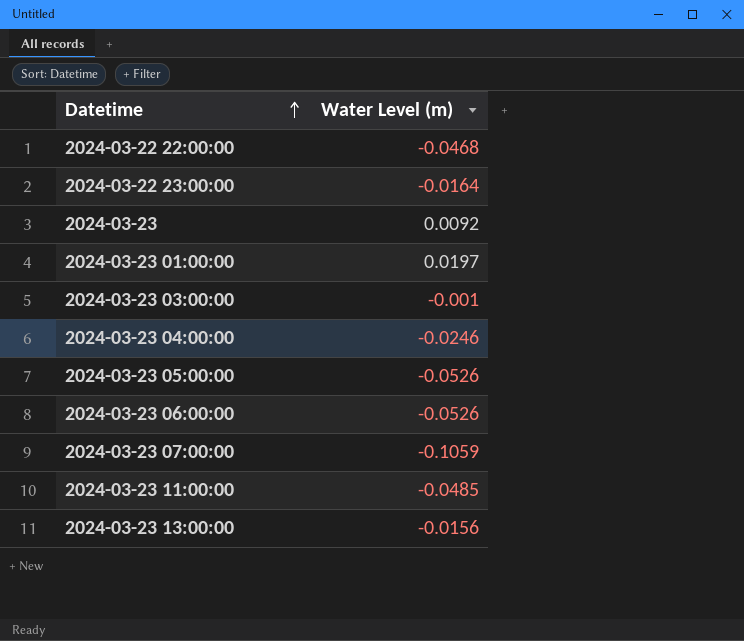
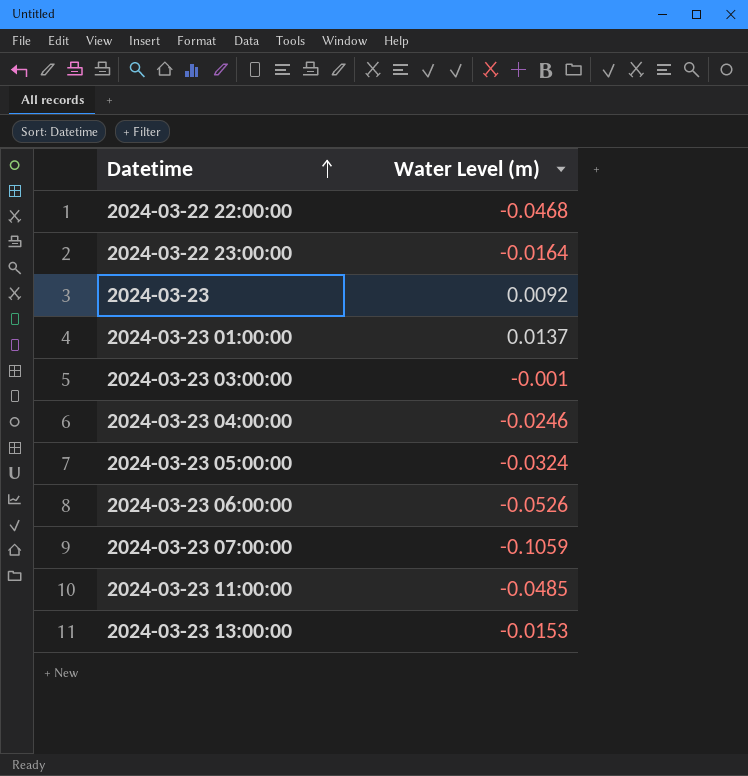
2024-03-23 01:00:00 | Water Level (m): 0.0197 -> 0.0137
2024-03-23 05:00:00 | Water Level (m): -0.0526 -> -0.0324
2024-03-23 13:00:00 | Water Level (m): -0.0156 -> -0.0153

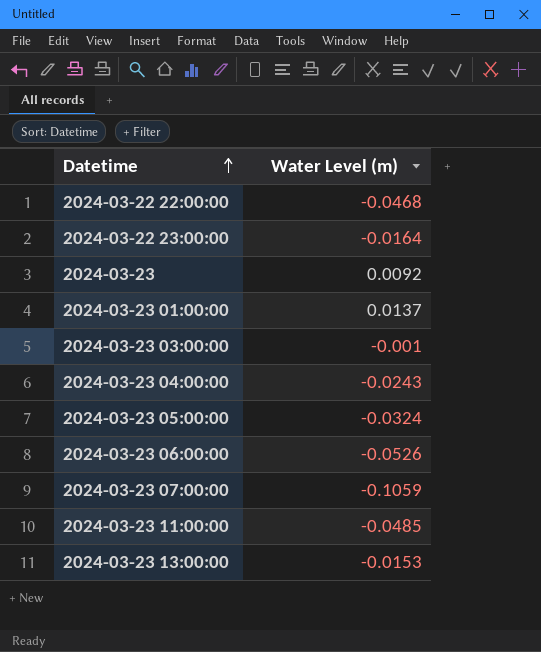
2024-03-23 04:00:00 | Water Level (m): -0.0246 -> -0.0243

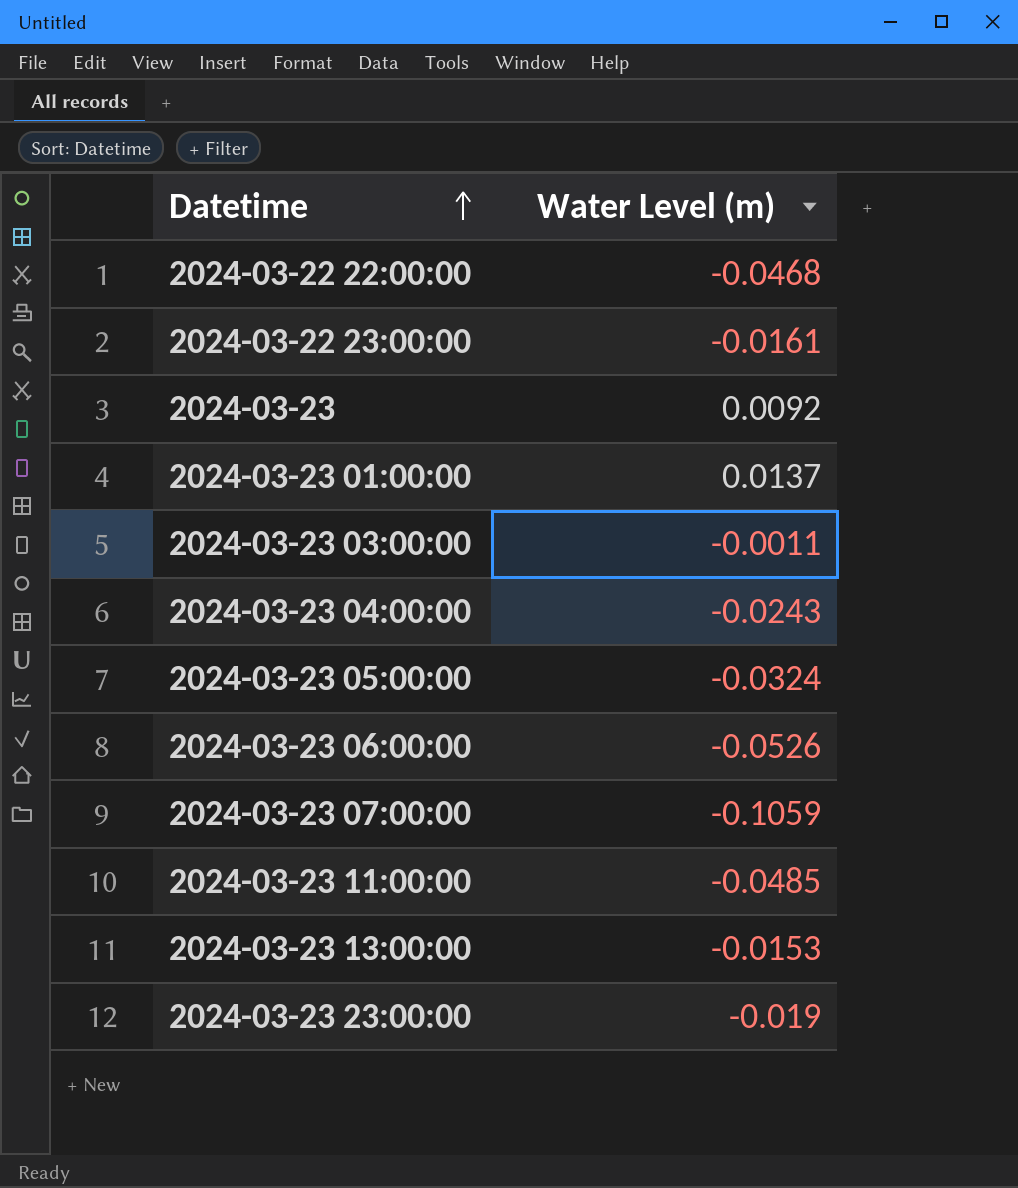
2024-03-22 23:00:00 | Water Level (m): -0.0164 -> -0.0161
2024-03-23 03:00:00 | Water Level (m): -0.001 -> -0.0011
row 2024-03-23 23:00:00: none -> -0.019

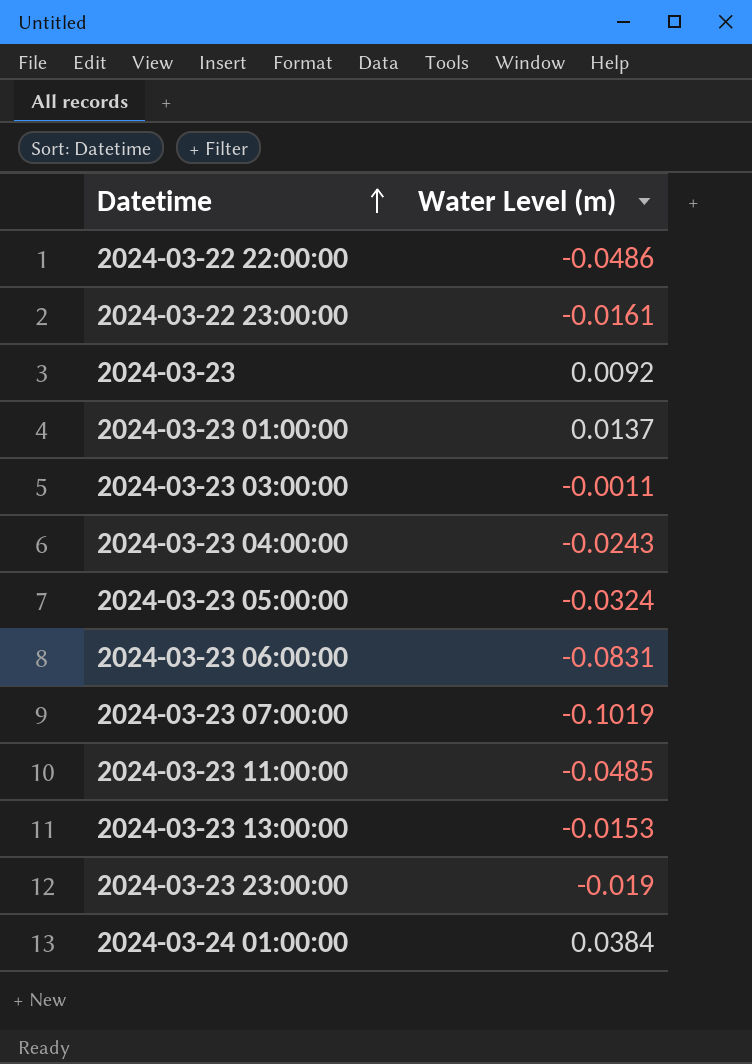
2024-03-22 22:00:00 | Water Level (m): -0.0468 -> -0.0486
2024-03-23 06:00:00 | Water Level (m): -0.0526 -> -0.0831
2024-03-23 07:00:00 | Water Level (m): -0.1059 -> -0.1019
row 2024-03-24 01:00:00: none -> 0.0384

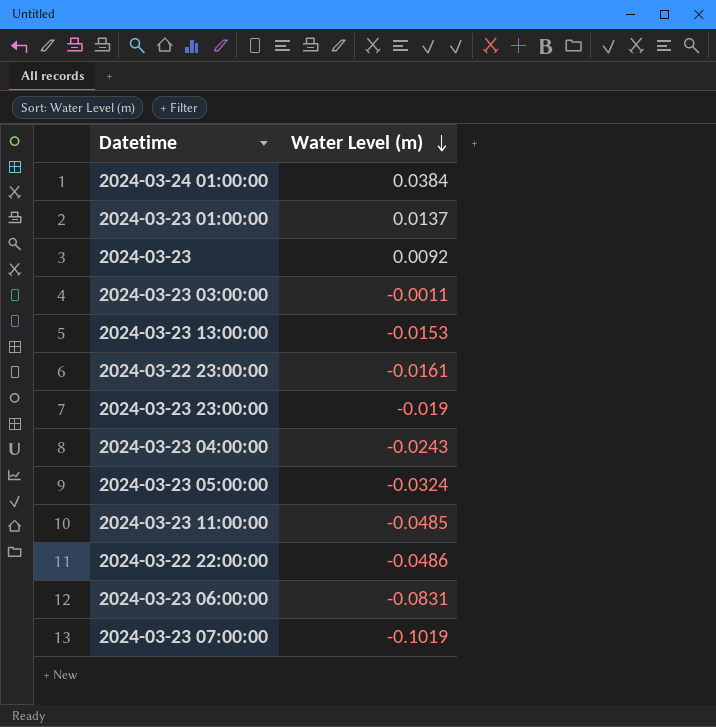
row order: Datetime ascending -> Water Level (m) descending

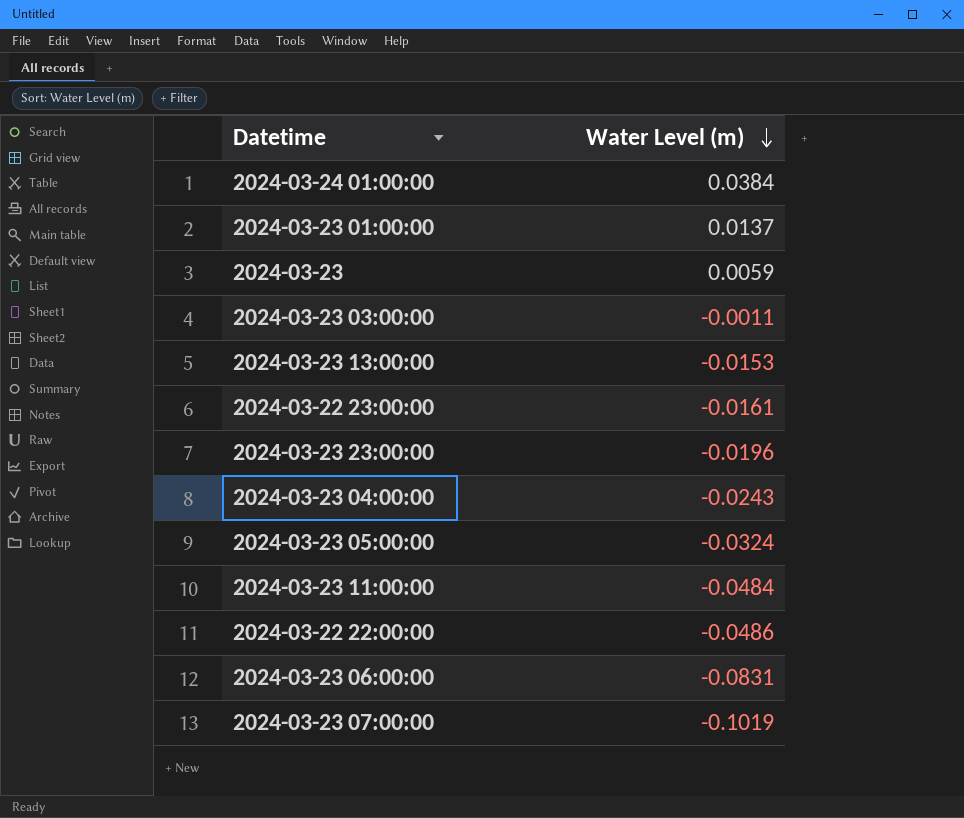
2024-03-23 | Water Level (m): 0.0092 -> 0.0059
2024-03-23 23:00:00 | Water Level (m): -0.019 -> -0.0196
2024-03-23 11:00:00 | Water Level (m): -0.0485 -> -0.0484

